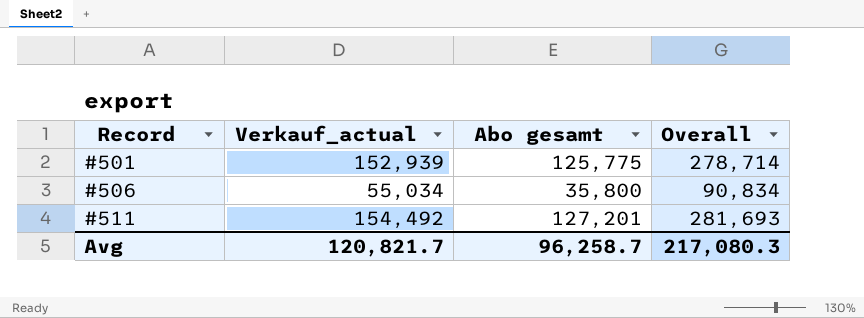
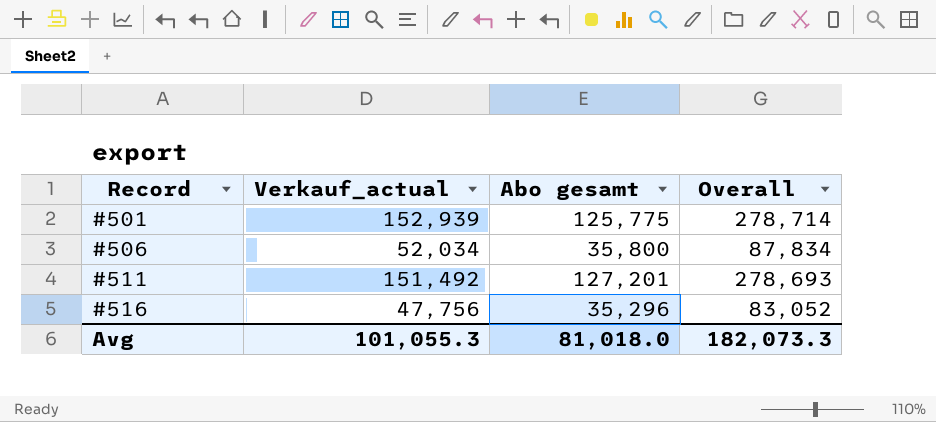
#506 | Verkauf_actual: 55,034 -> 52,034
#506 | Overall: 90,834 -> 87,834
#511 | Verkauf_actual: 154,492 -> 151,492
#511 | Overall: 281,693 -> 278,693
row #516: none -> 47,756 | 35,296 | 83,052
Avg | Verkauf_actual: 120,821.7 -> 101,055.3
Avg | Abo gesamt: 96,258.7 -> 81,018.0
Avg | Overall: 217,080.3 -> 182,073.3

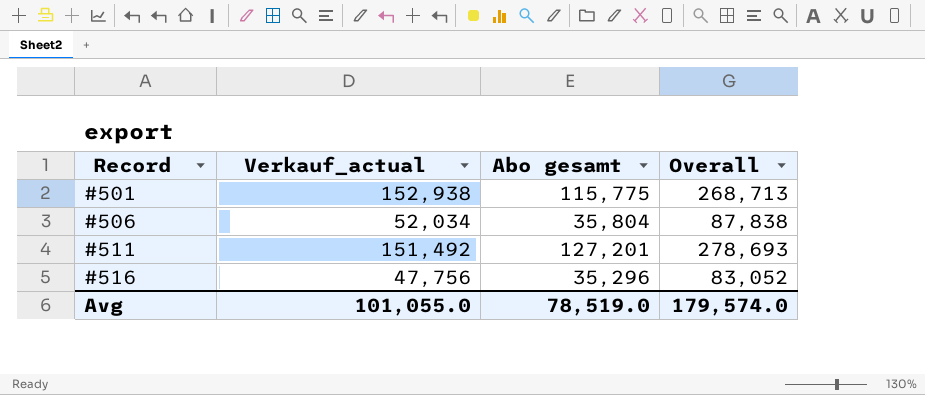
#501 | Verkauf_actual: 152,939 -> 152,938
#501 | Abo gesamt: 125,775 -> 115,775
#501 | Overall: 278,714 -> 268,713
#506 | Abo gesamt: 35,800 -> 35,804
#506 | Overall: 87,834 -> 87,838
Avg | Verkauf_actual: 101,055.3 -> 101,055.0
Avg | Abo gesamt: 81,018.0 -> 78,519.0
Avg | Overall: 182,073.3 -> 179,574.0

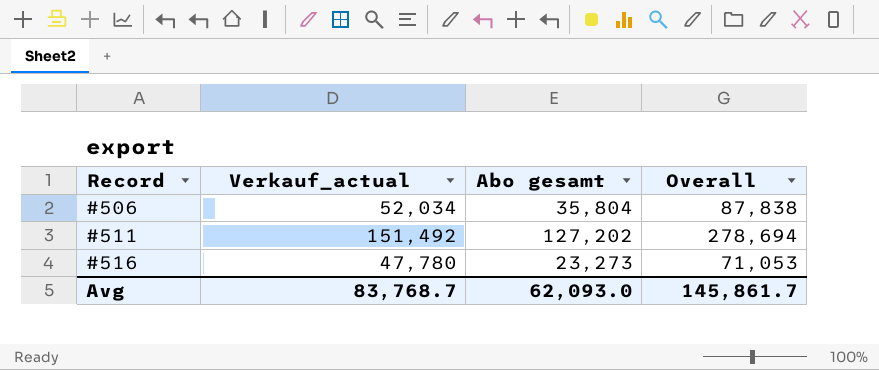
row #501: 152,938 | 115,775 | 268,713 -> none
#511 | Abo gesamt: 127,201 -> 127,202
#511 | Overall: 278,693 -> 278,694
#516 | Verkauf_actual: 47,756 -> 47,780
#516 | Abo gesamt: 35,296 -> 23,273
#516 | Overall: 83,052 -> 71,053
Avg | Verkauf_actual: 101,055.0 -> 83,768.7
Avg | Abo gesamt: 78,519.0 -> 62,093.0
Avg | Overall: 179,574.0 -> 145,861.7

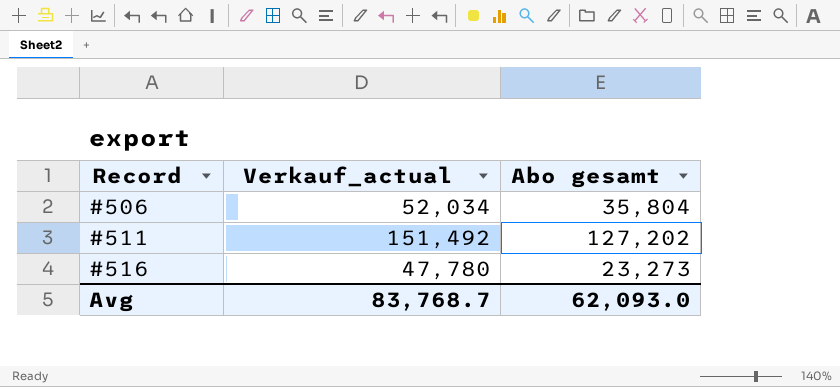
column Overall | formula: [Verkauf_actual] + [Abo gesamt] -> none

